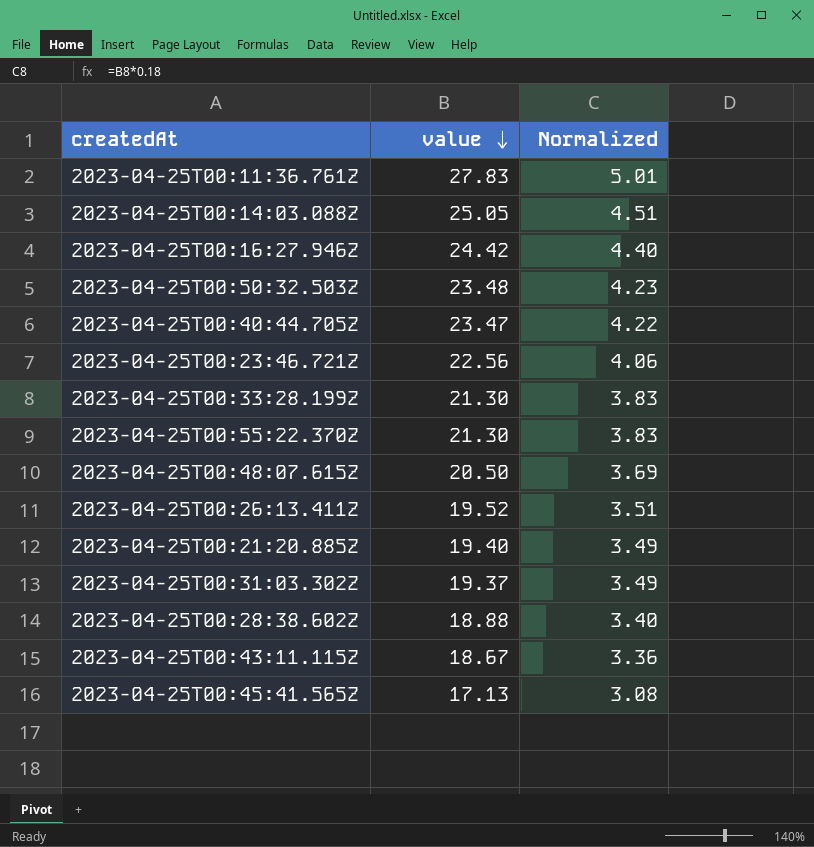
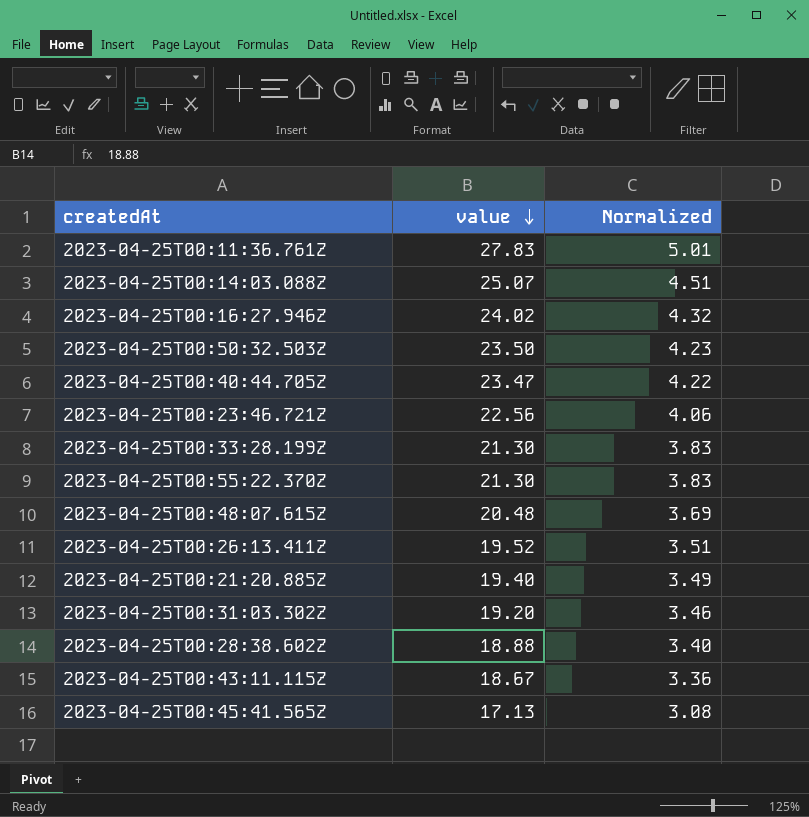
2023-04-25T00:14:03.088Z | value: 25.05 -> 25.07
2023-04-25T00:16:27.946Z | value: 24.42 -> 24.02
2023-04-25T00:16:27.946Z | Normalized: 4.40 -> 4.32
2023-04-25T00:50:32.503Z | value: 23.48 -> 23.50
2023-04-25T00:48:07.615Z | value: 20.50 -> 20.48
2023-04-25T00:31:03.302Z | value: 19.37 -> 19.20
2023-04-25T00:31:03.302Z | Normalized: 3.49 -> 3.46

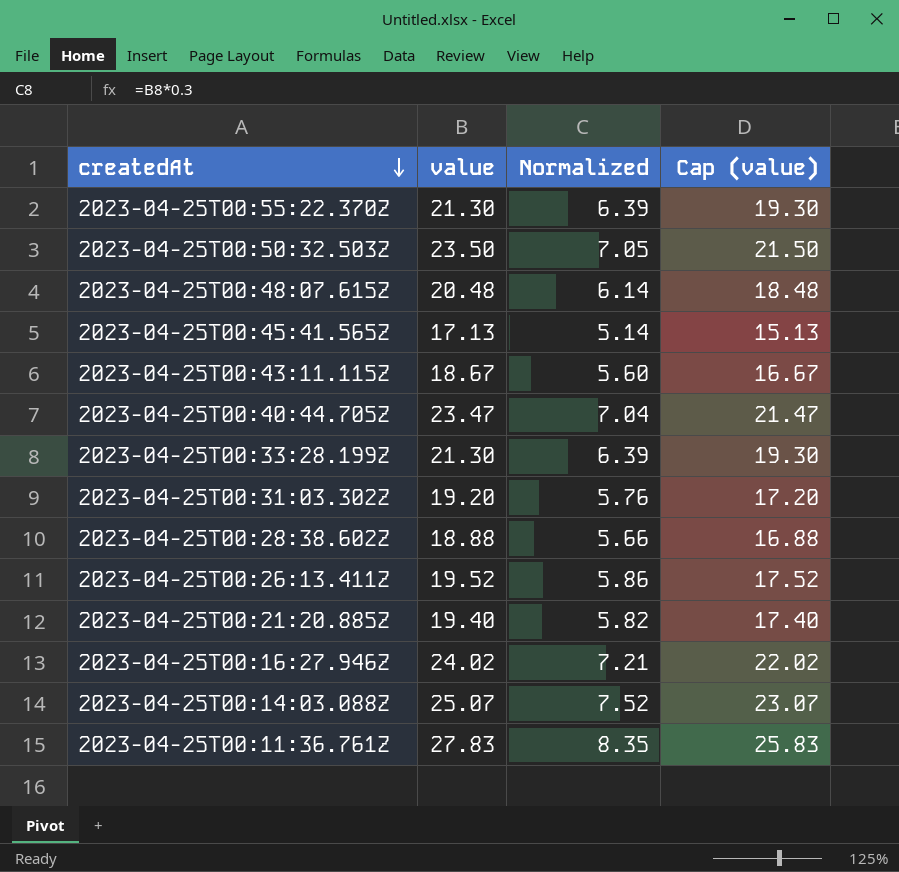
row order: value descending -> createdAt descending
column Normalized | formula: [value] * 0.18 -> [value] * 0.3
column Cap (value) | formula: none -> [value] - 2
row 2023-04-25T00:23:46.721Z: 22.56 | 4.06 -> none

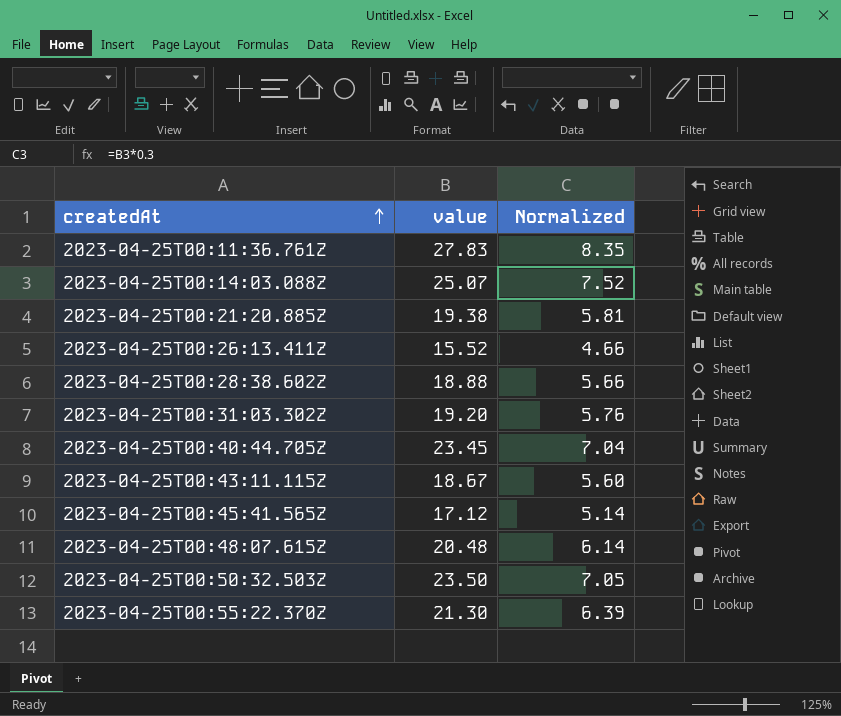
row order: createdAt descending -> createdAt ascending
column Cap (value) | formula: [value] - 2 -> none
row 2023-04-25T00:33:28.199Z: 21.30 | 6.39 | 19.30 -> none
row 2023-04-25T00:16:27.946Z: 24.02 | 7.21 | 22.02 -> none
2023-04-25T00:21:20.885Z | value: 19.40 -> 19.38
2023-04-25T00:21:20.885Z | Normalized: 5.82 -> 5.81
2023-04-25T00:26:13.411Z | value: 19.52 -> 15.52
2023-04-25T00:26:13.411Z | Normalized: 5.86 -> 4.66
2023-04-25T00:40:44.705Z | value: 23.47 -> 23.45
2023-04-25T00:45:41.565Z | value: 17.13 -> 17.12

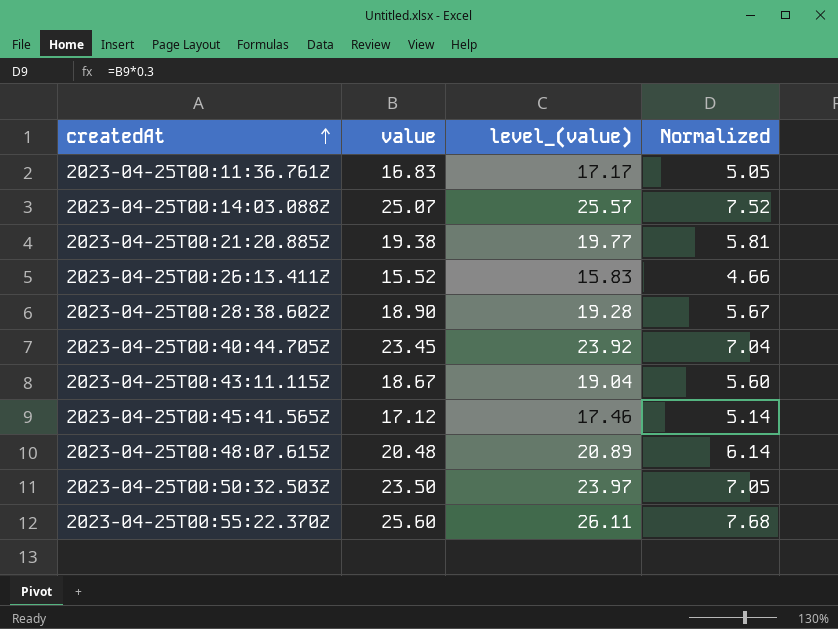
column level_(value) | formula: none -> [value] * 1.02
row 2023-04-25T00:31:03.302Z: 19.20 | 5.76 -> none
2023-04-25T00:11:36.761Z | value: 27.83 -> 16.83
2023-04-25T00:11:36.761Z | Normalized: 8.35 -> 5.05
2023-04-25T00:28:38.602Z | value: 18.88 -> 18.90
2023-04-25T00:28:38.602Z | Normalized: 5.66 -> 5.67
2023-04-25T00:55:22.370Z | value: 21.30 -> 25.60
2023-04-25T00:55:22.370Z | Normalized: 6.39 -> 7.68

